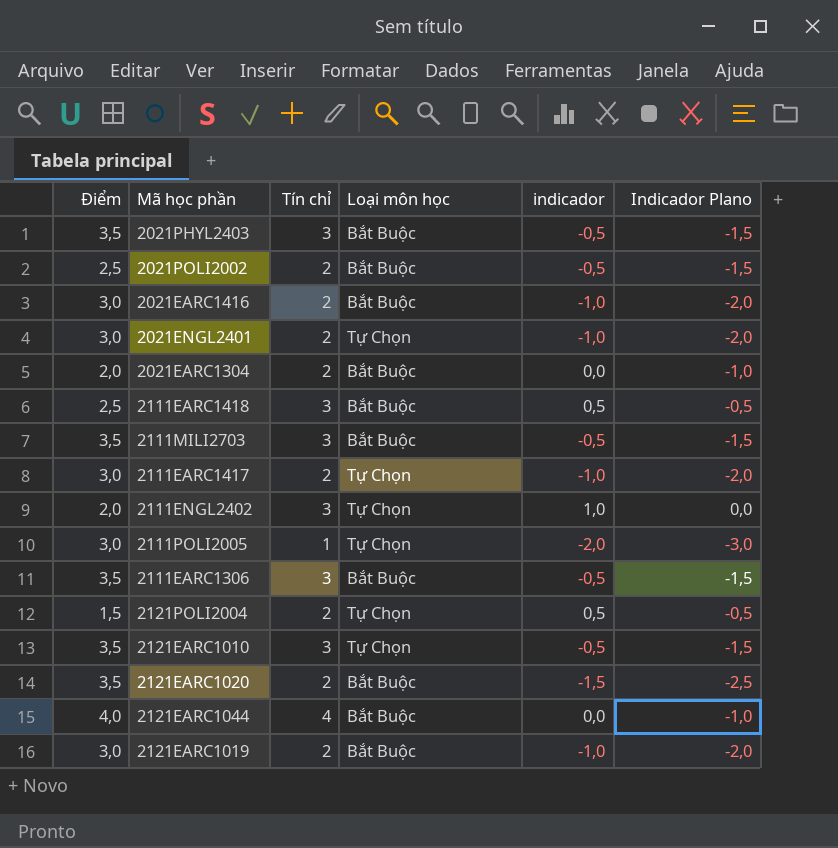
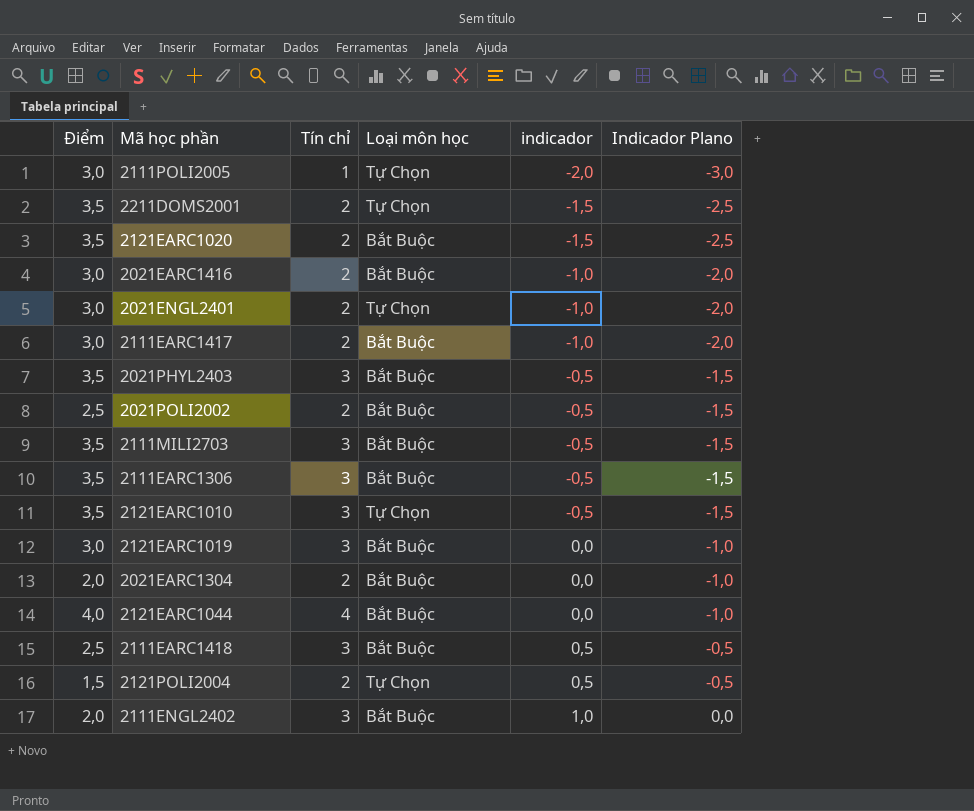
row order: none -> indicador ascending
row 2211DOMS2001: none -> 3,5 | 2 | Tự Chọn | -1,5 | -2,5
2111EARC1417 | Loại môn học: Tự Chọn -> Bắt Buộc
2121EARC1019 | Tín chỉ: 2 -> 3
2121EARC1019 | indicador: -1,0 -> 0,0
2121EARC1019 | Indicador Plano: -2,0 -> -1,0
2111ENGL2402 | Loại môn học: Tự Chọn -> Bắt Buộc

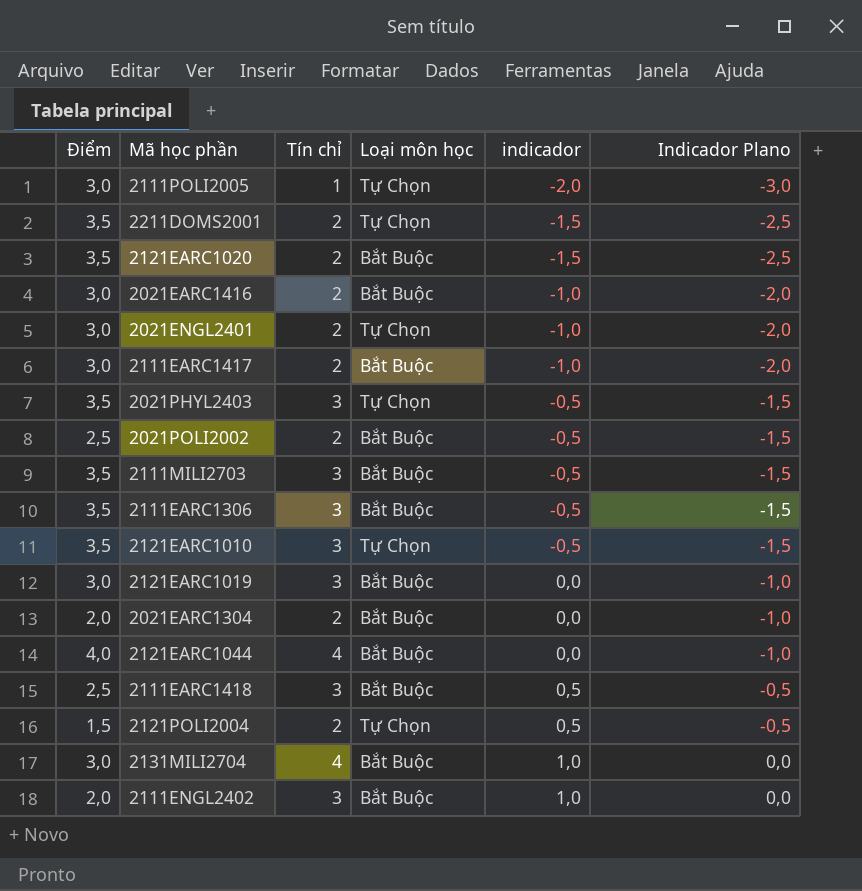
2021PHYL2403 | Loại môn học: Bắt Buộc -> Tự Chọn
row 2131MILI2704: none -> 3,0 | 4 | Bắt Buộc | 1,0 | 0,0

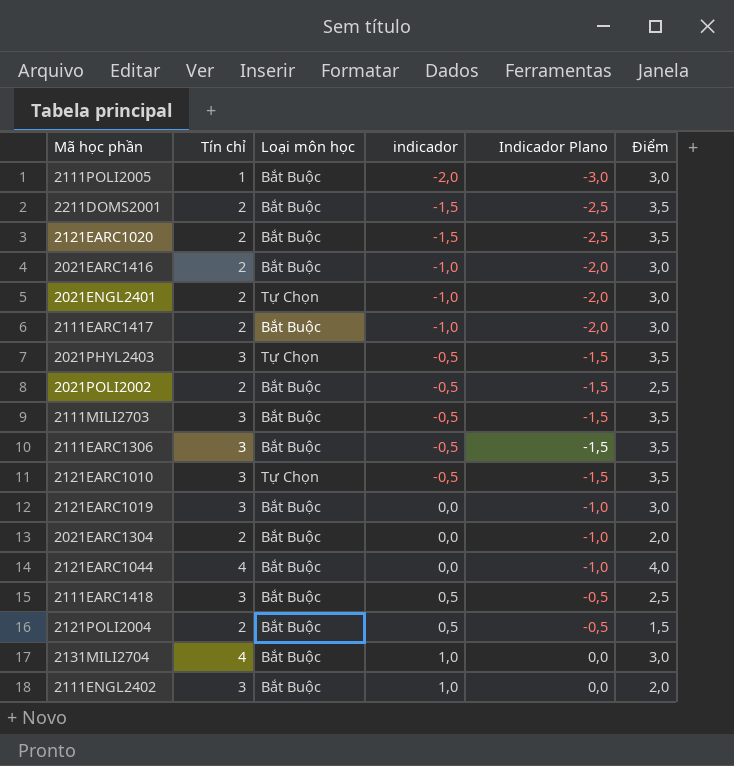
column Điểm | position: 1 -> 6
2111POLI2005 | Loại môn học: Tự Chọn -> Bắt Buộc
2211DOMS2001 | Loại môn học: Tự Chọn -> Bắt Buộc
2121POLI2004 | Loại môn học: Tự Chọn -> Bắt Buộc

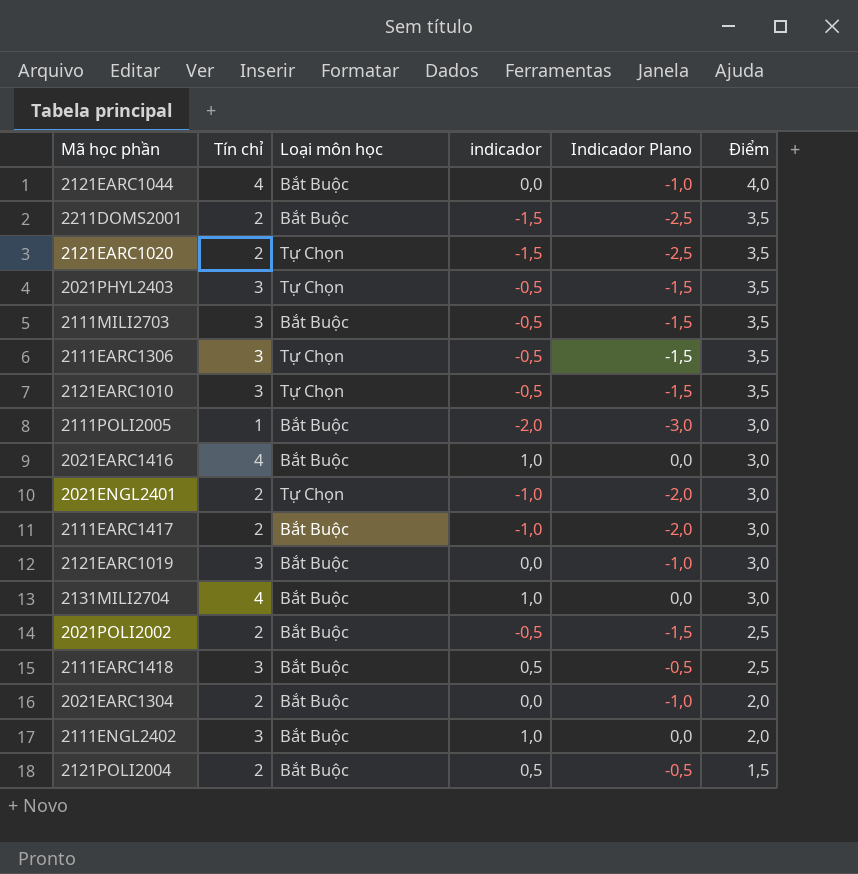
row order: indicador ascending -> Điểm descending
2121EARC1020 | Loại môn học: Bắt Buộc -> Tự Chọn
2111EARC1306 | Loại môn học: Bắt Buộc -> Tự Chọn
2021EARC1416 | Tín chỉ: 2 -> 4
2021EARC1416 | indicador: -1,0 -> 1,0
2021EARC1416 | Indicador Plano: -2,0 -> 0,0

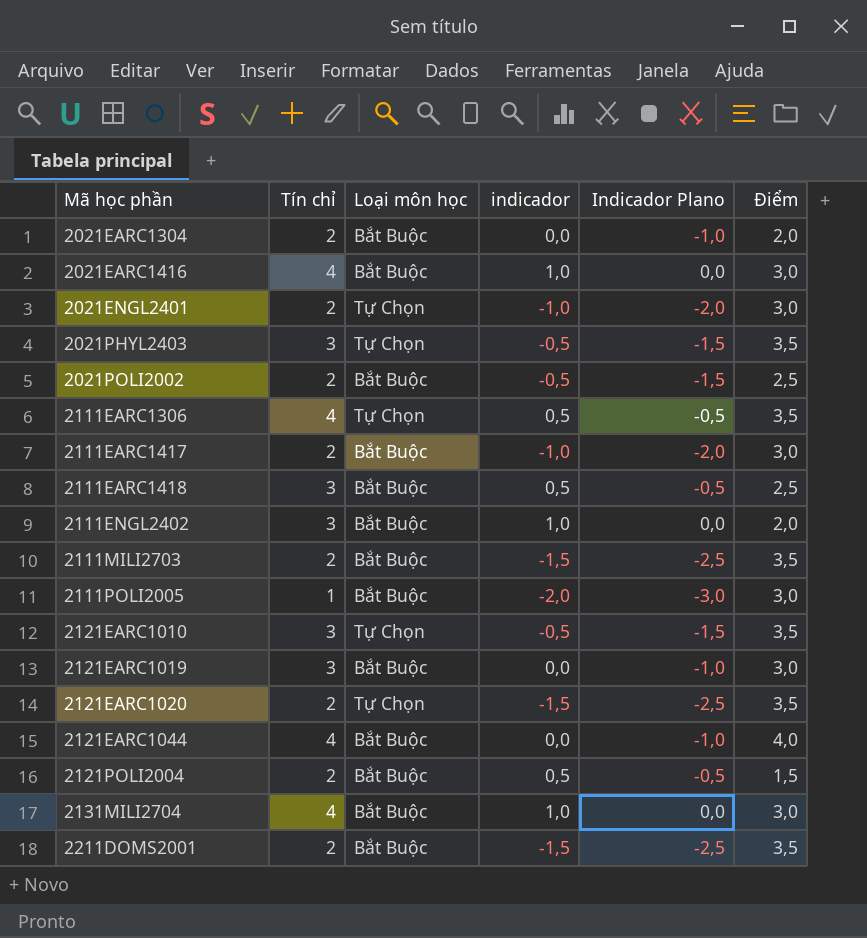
row order: Điểm descending -> Mã học phần ascending
2111EARC1306 | Tín chỉ: 3 -> 4
2111EARC1306 | indicador: -0,5 -> 0,5
2111EARC1306 | Indicador Plano: -1,5 -> -0,5
2111MILI2703 | Tín chỉ: 3 -> 2
2111MILI2703 | indicador: -0,5 -> -1,5
2111MILI2703 | Indicador Plano: -1,5 -> -2,5

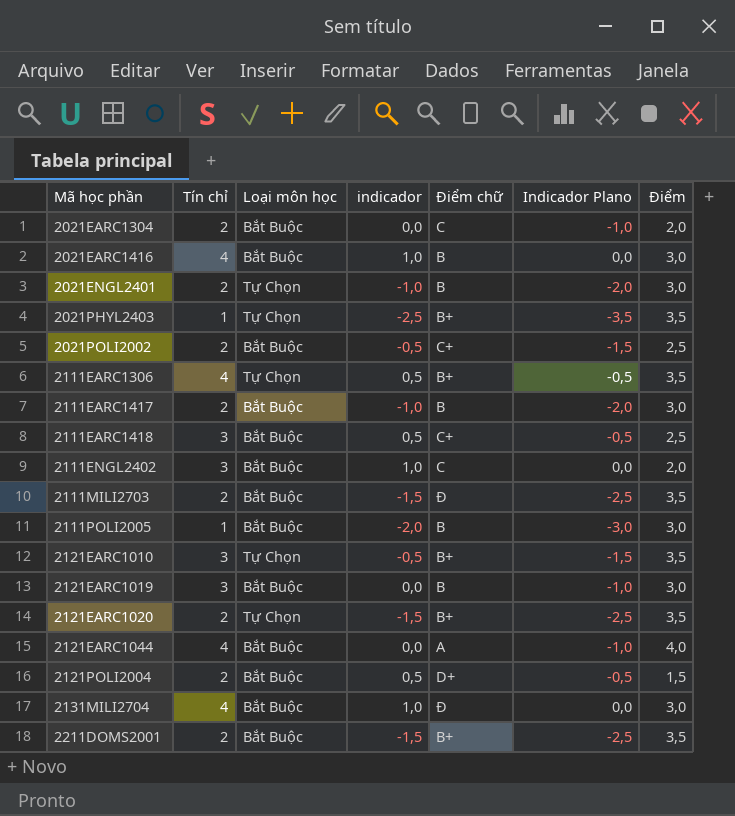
column Điểm chữ | position: none -> 5
2021PHYL2403 | Tín chỉ: 3 -> 1
2021PHYL2403 | indicador: -0,5 -> -2,5
2021PHYL2403 | Indicador Plano: -1,5 -> -3,5

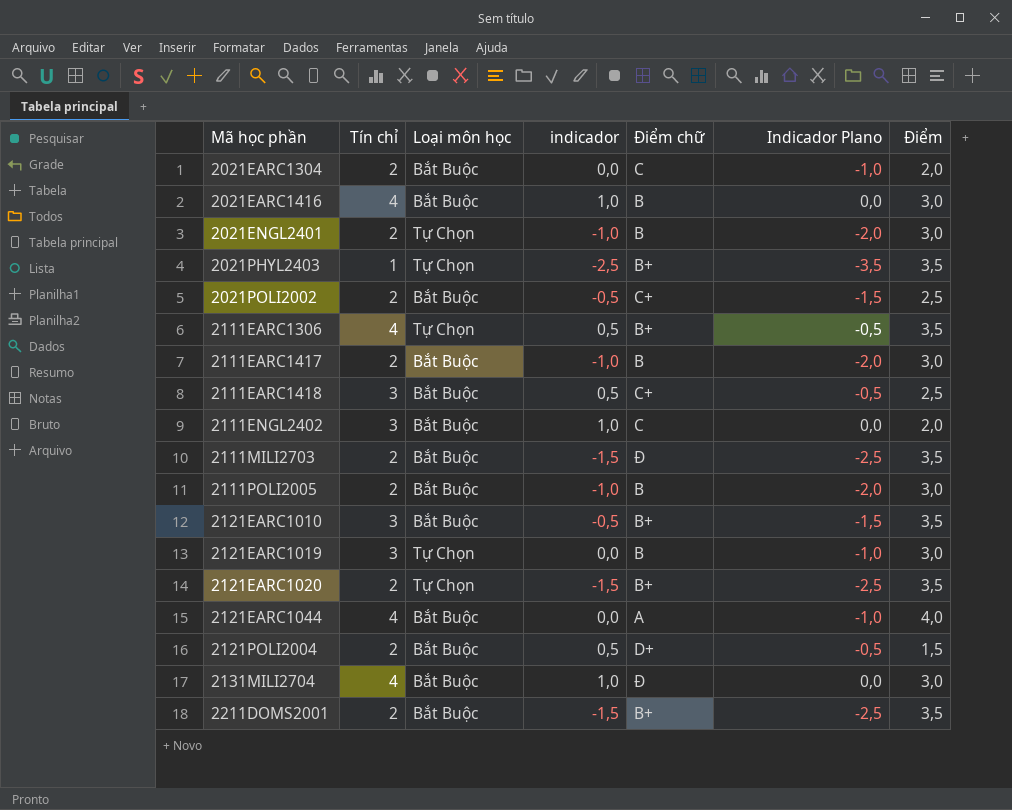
2111POLI2005 | Tín chỉ: 1 -> 2
2111POLI2005 | indicador: -2,0 -> -1,0
2111POLI2005 | Indicador Plano: -3,0 -> -2,0
2121EARC1010 | Loại môn học: Tự Chọn -> Bắt Buộc
2121EARC1019 | Loại môn học: Bắt Buộc -> Tự Chọn

